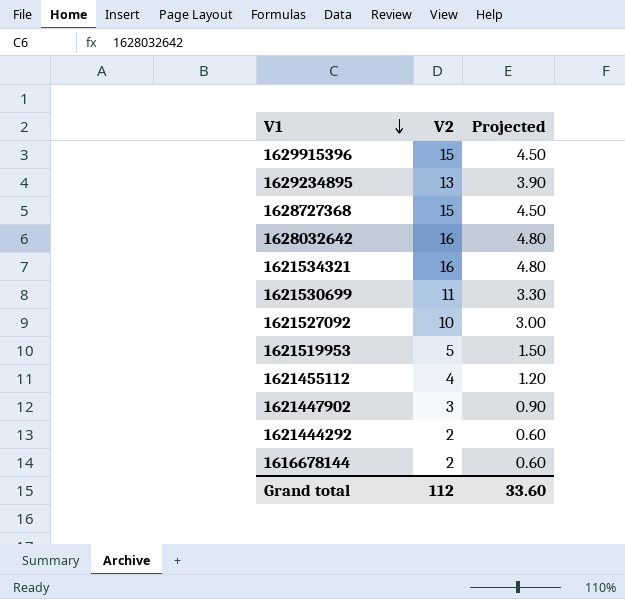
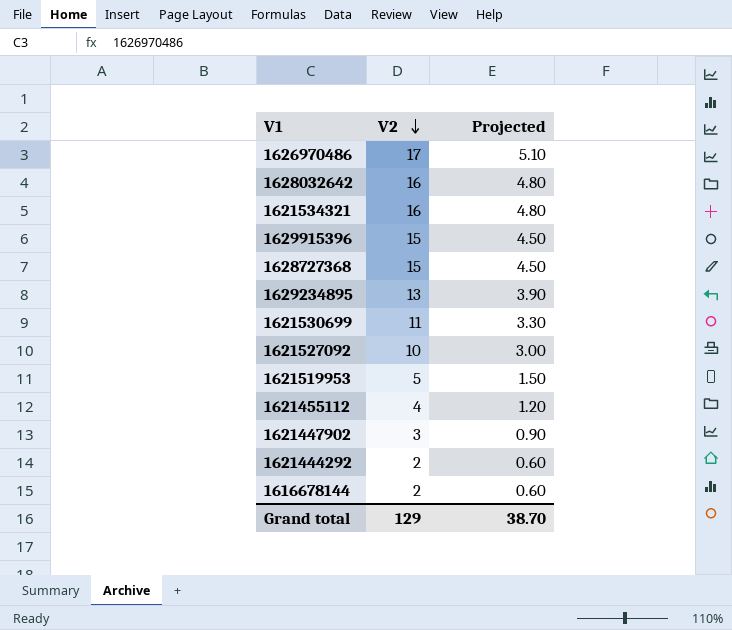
row order: V1 descending -> V2 descending
row 1626970486: none -> 17 | 5.10
Grand total | V2: 112 -> 129
Grand total | Projected: 33.60 -> 38.70

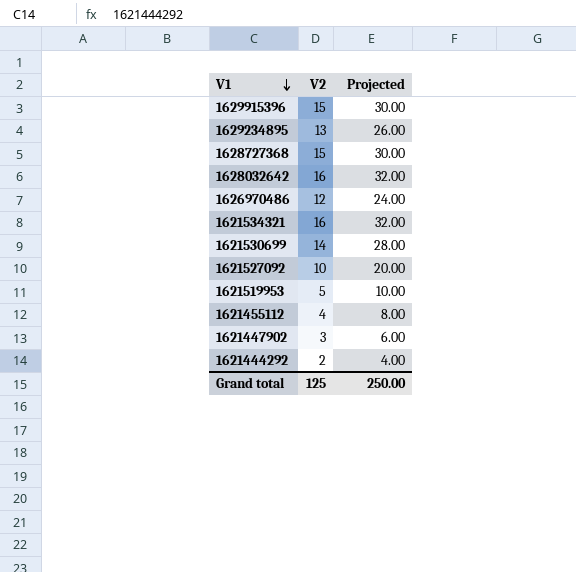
row order: V2 descending -> V1 descending
column Projected | formula: [V2] * 0.3 -> [V2] * 2
row 1616678144: 2 | 0.60 -> none
1626970486 | V2: 17 -> 12
1621530699 | V2: 11 -> 14
Grand total | V2: 129 -> 125
Grand total | Projected: 38.70 -> 250.00

